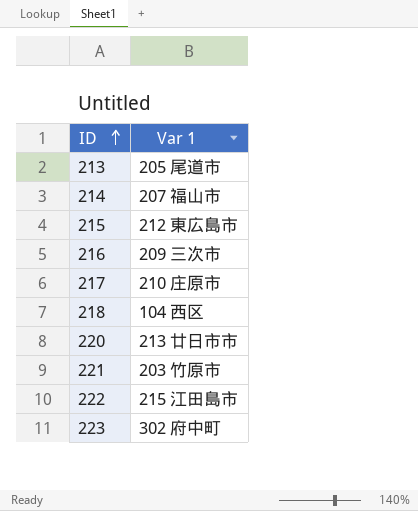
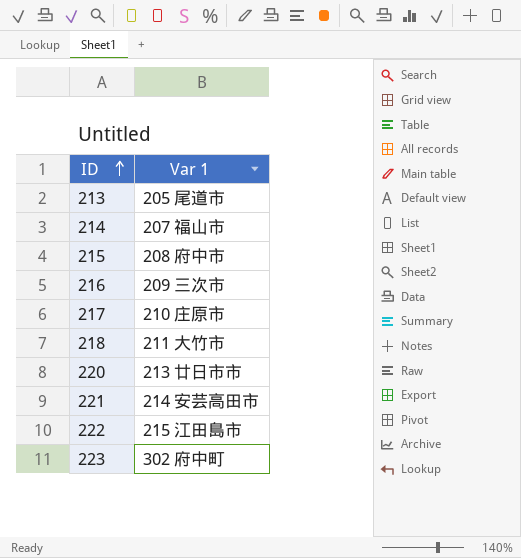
215 | Var 1: 212 東広島市 -> 208 府中市
218 | Var 1: 104 西区 -> 211 大竹市
221 | Var 1: 203 竹原市 -> 214 安芸高田市

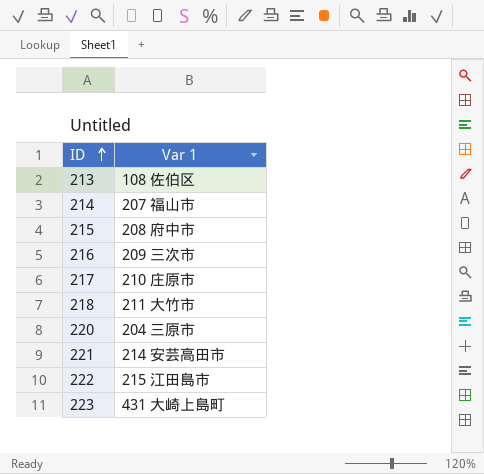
213 | Var 1: 205 尾道市 -> 108 佐伯区
220 | Var 1: 213 廿日市市 -> 204 三原市
223 | Var 1: 302 府中町 -> 431 大崎上島町

